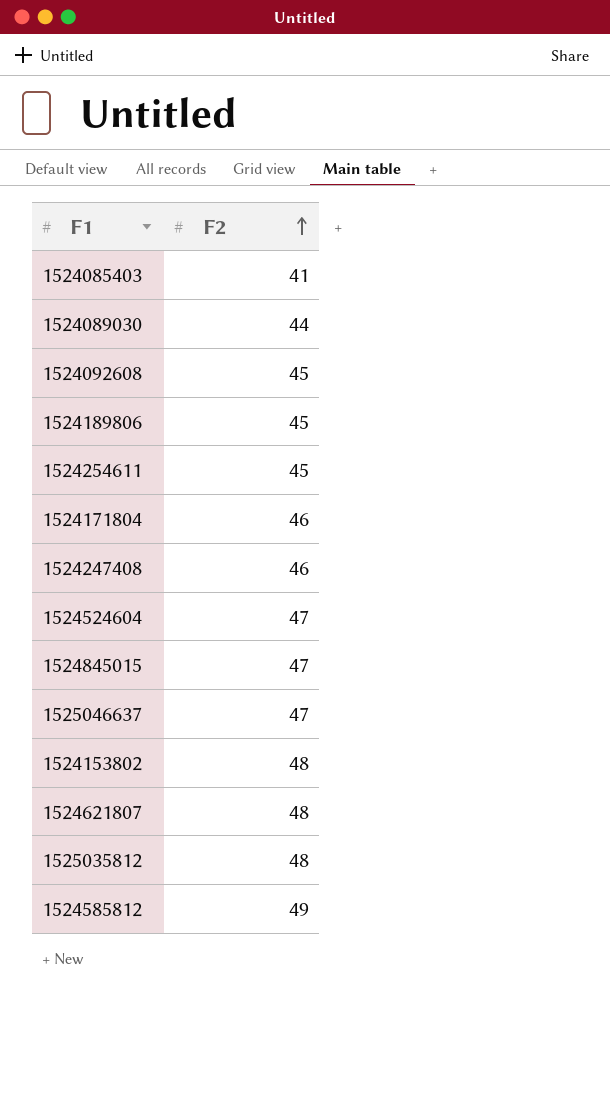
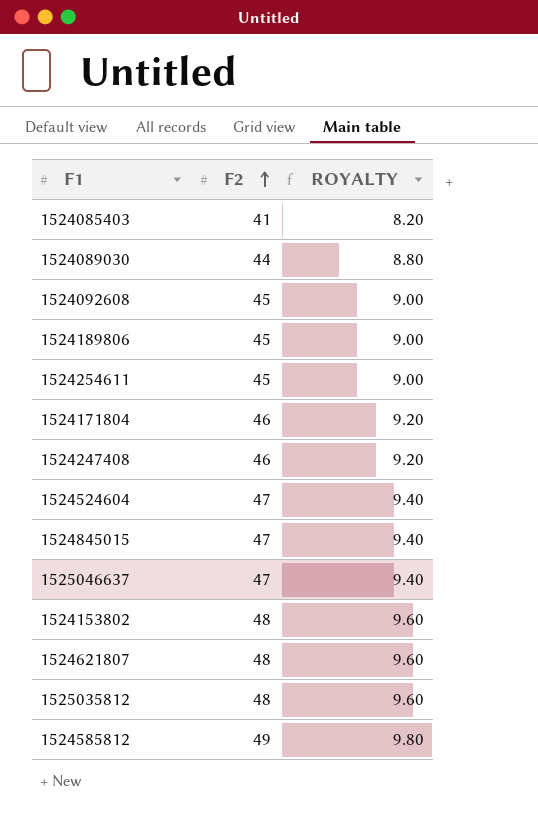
column ROYALTY | formula: none -> [F2] * 0.2

